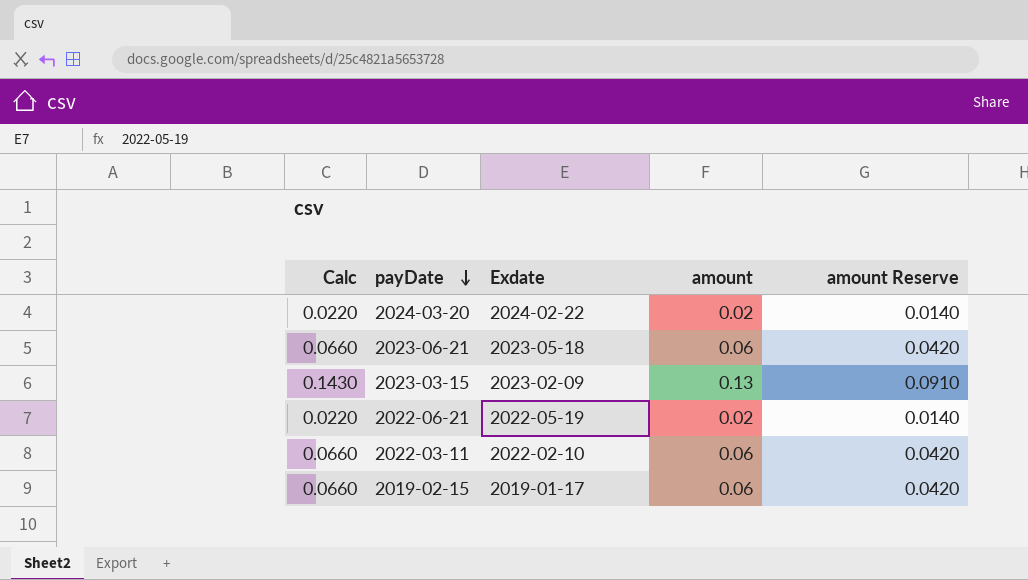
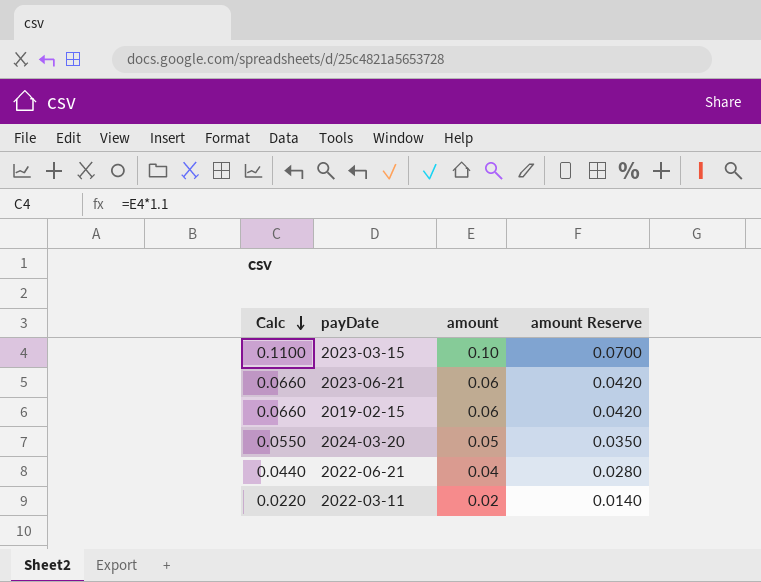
row order: payDate descending -> Calc descending
column Exdate | position: 3 -> none
2023-03-15 | Calc: 0.1430 -> 0.1100
2023-03-15 | amount: 0.13 -> 0.10
2023-03-15 | amount Reserve: 0.0910 -> 0.0700
2024-03-20 | Calc: 0.0220 -> 0.0550
2024-03-20 | amount: 0.02 -> 0.05
2024-03-20 | amount Reserve: 0.0140 -> 0.0350
2022-06-21 | Calc: 0.0220 -> 0.0440
2022-06-21 | amount: 0.02 -> 0.04
2022-06-21 | amount Reserve: 0.0140 -> 0.0280
2022-03-11 | Calc: 0.0660 -> 0.0220
2022-03-11 | amount: 0.06 -> 0.02
2022-03-11 | amount Reserve: 0.0420 -> 0.0140

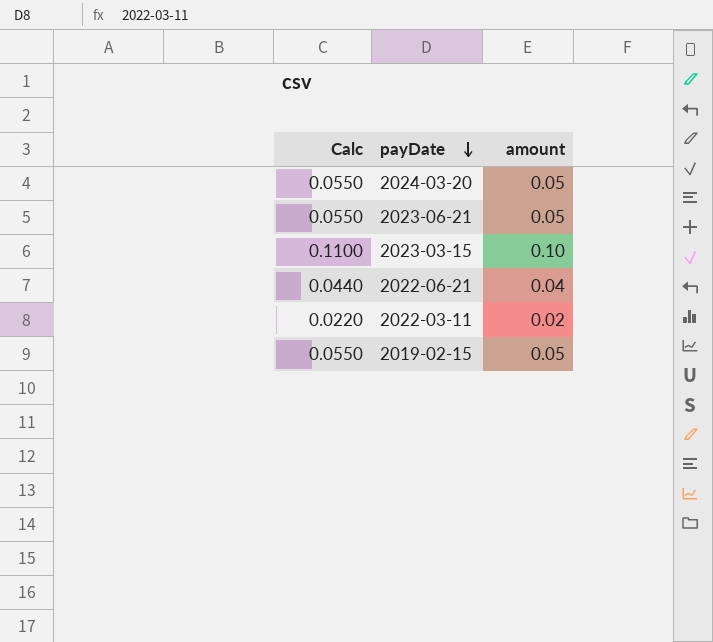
row order: Calc descending -> payDate descending
column amount Reserve | formula: [amount] * 0.7 -> none
2023-06-21 | Calc: 0.0660 -> 0.0550
2023-06-21 | amount: 0.06 -> 0.05
2019-02-15 | Calc: 0.0660 -> 0.0550
2019-02-15 | amount: 0.06 -> 0.05

